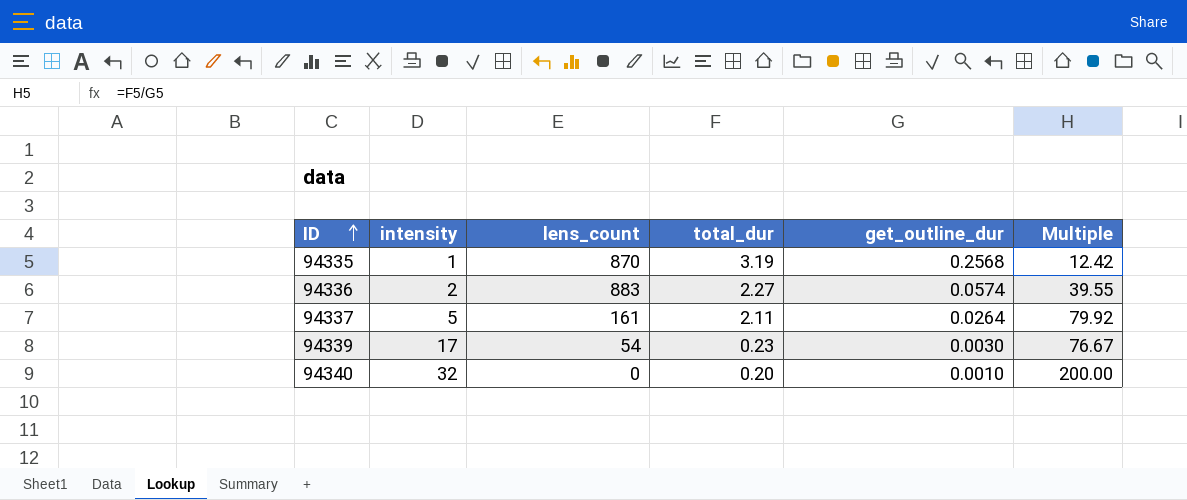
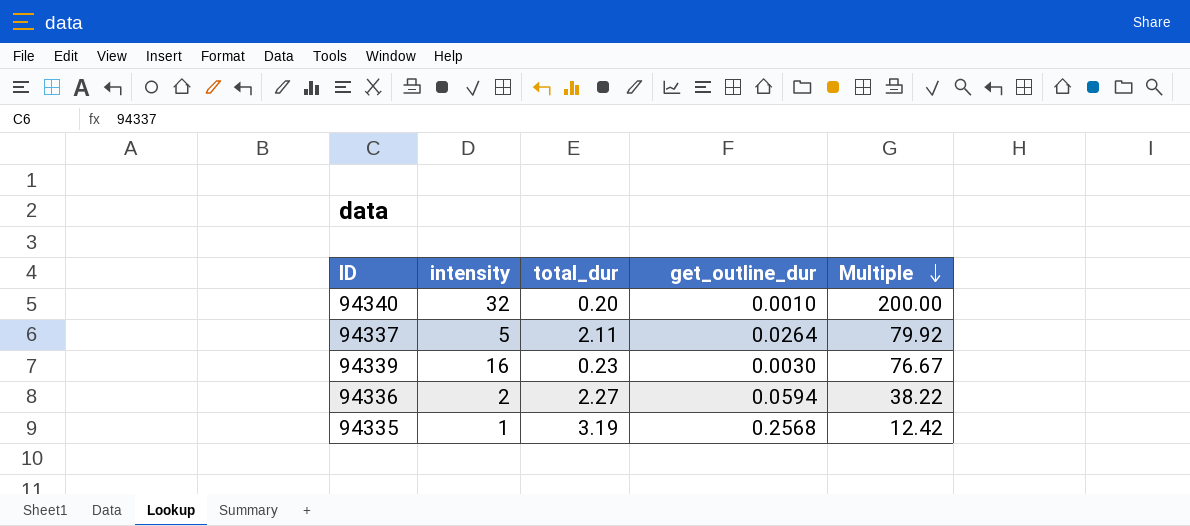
row order: ID ascending -> Multiple descending
column lens_count | position: 3 -> none
94339 | intensity: 17 -> 16
94336 | get_outline_dur: 0.0574 -> 0.0594
94336 | Multiple: 39.55 -> 38.22

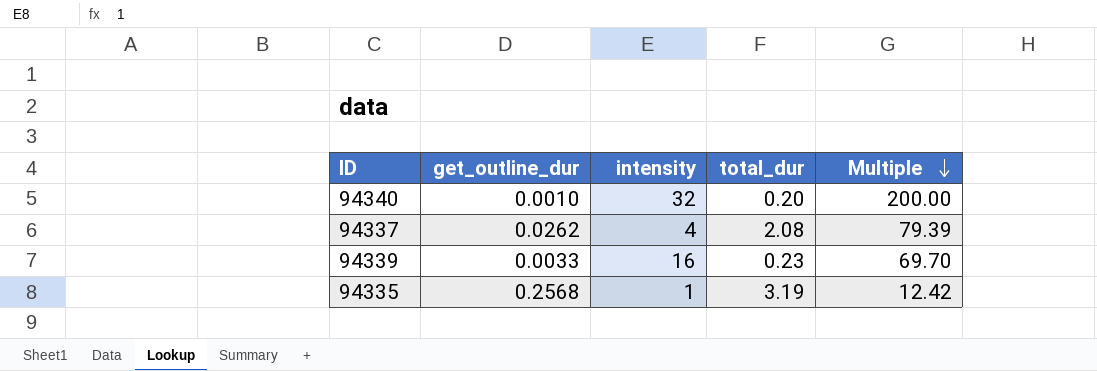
column get_outline_dur | position: 4 -> 2
row 94336: 2 | 2.27 | 0.0594 | 38.22 -> none
94337 | get_outline_dur: 0.0264 -> 0.0262
94337 | intensity: 5 -> 4
94337 | total_dur: 2.11 -> 2.08
94337 | Multiple: 79.92 -> 79.39
94339 | get_outline_dur: 0.0030 -> 0.0033
94339 | Multiple: 76.67 -> 69.70

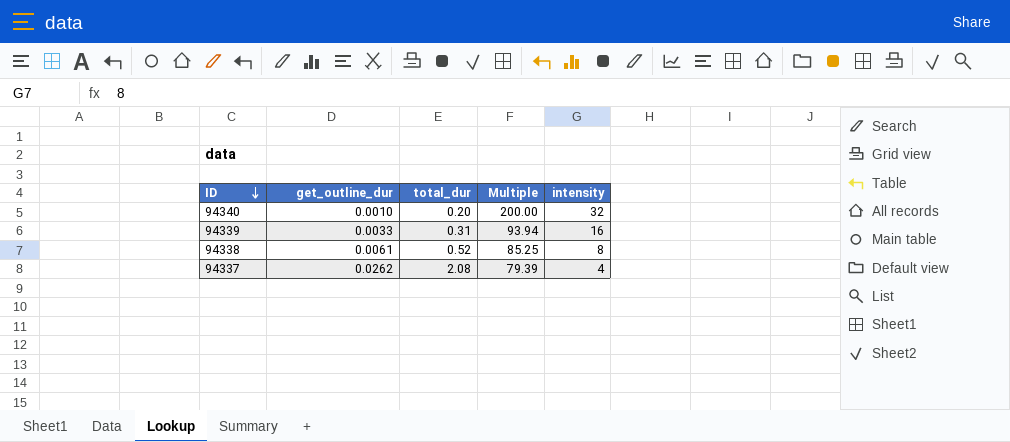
row order: Multiple descending -> ID descending
column intensity | position: 3 -> 5
row 94335: 0.2568 | 1 | 3.19 | 12.42 -> none
94339 | total_dur: 0.23 -> 0.31
94339 | Multiple: 69.70 -> 93.94
row 94338: none -> 0.0061 | 0.52 | 85.25 | 8

